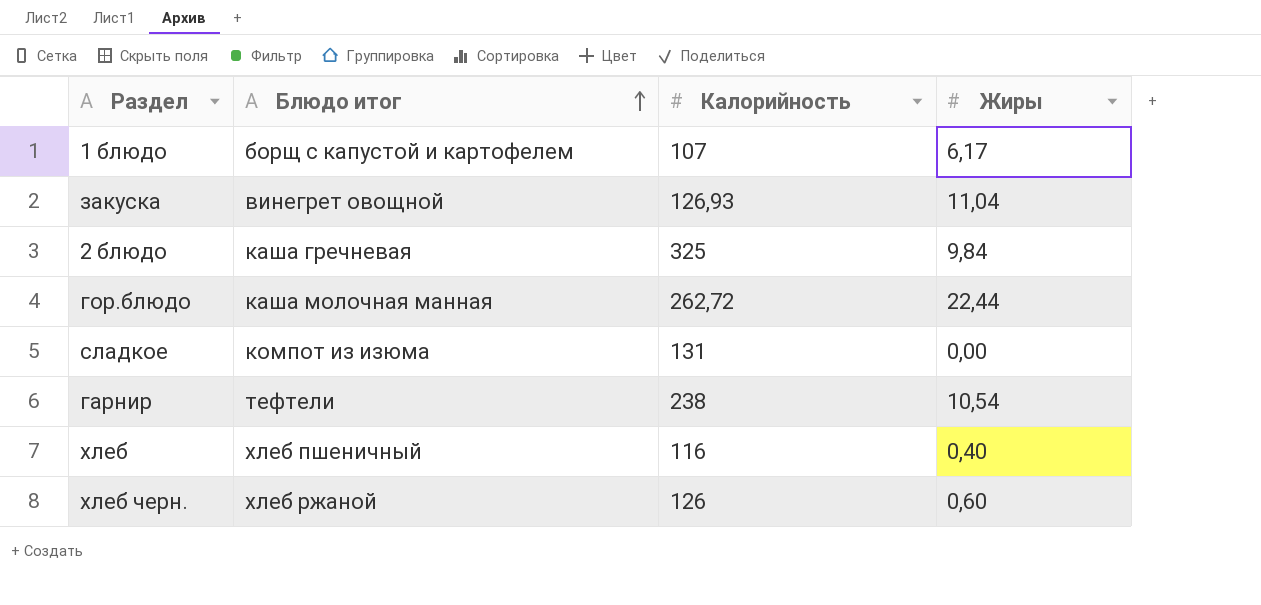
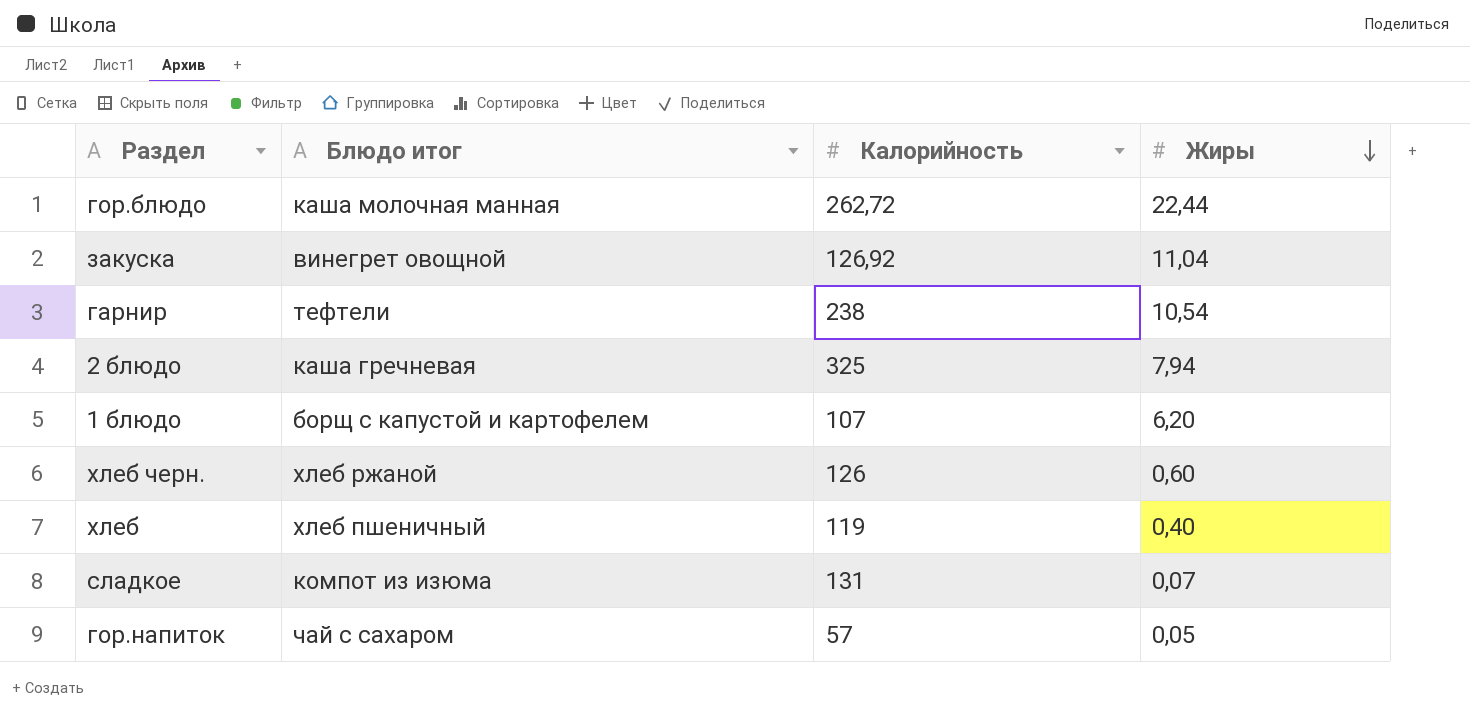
row order: Блюдо итог ascending -> Жиры descending
закуска | Калорийность: 126,93 -> 126,92
2 блюдо | Жиры: 9,84 -> 7,94
1 блюдо | Жиры: 6,17 -> 6,20
хлеб | Калорийность: 116 -> 119
сладкое | Жиры: 0,00 -> 0,07
row гор.напиток: none -> чай с сахаром | 57 | 0,05

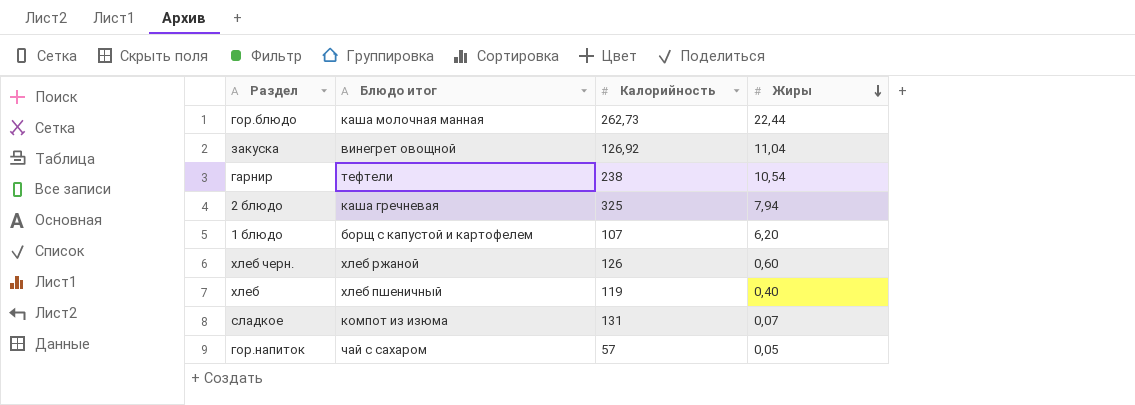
гор.блюдо | Калорийность: 262,72 -> 262,73

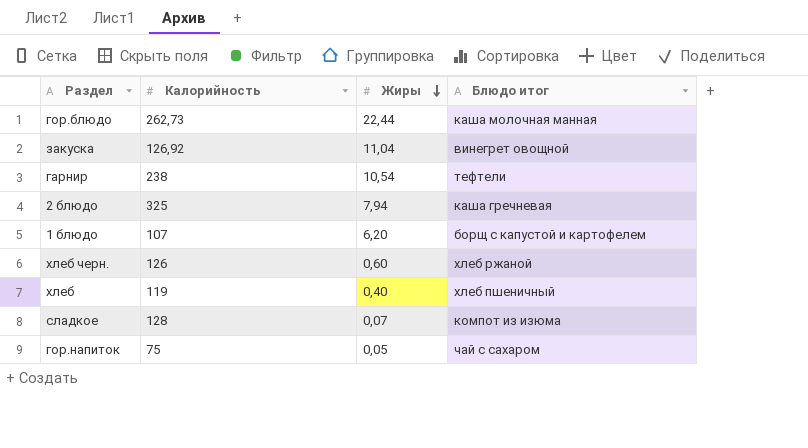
column Блюдо итог | position: 2 -> 4
сладкое | Калорийность: 131 -> 128
гор.напиток | Калорийность: 57 -> 75

